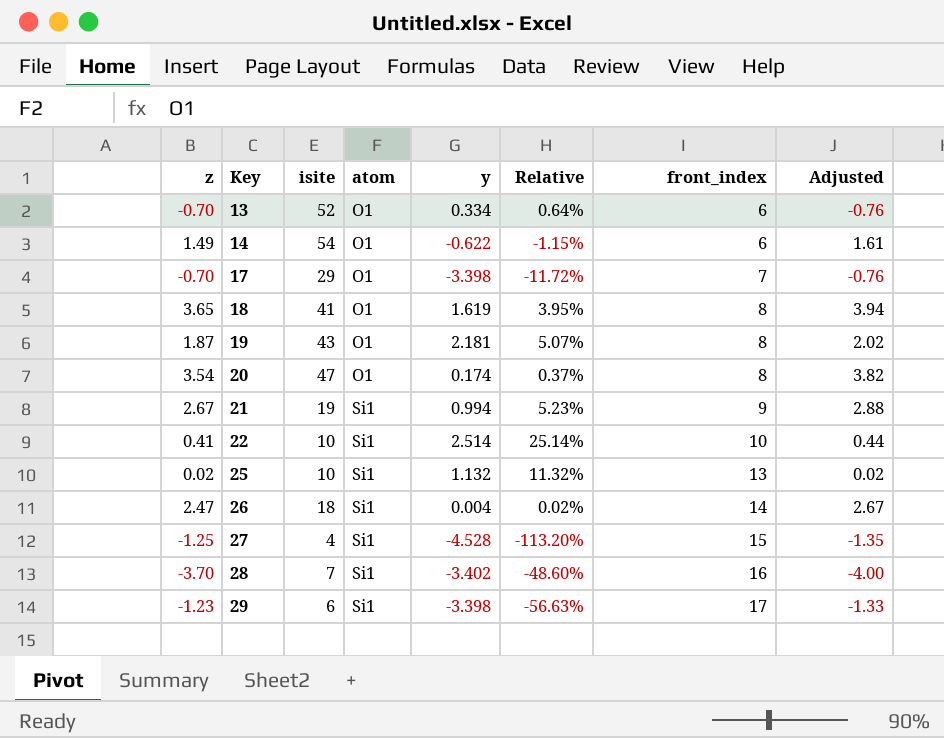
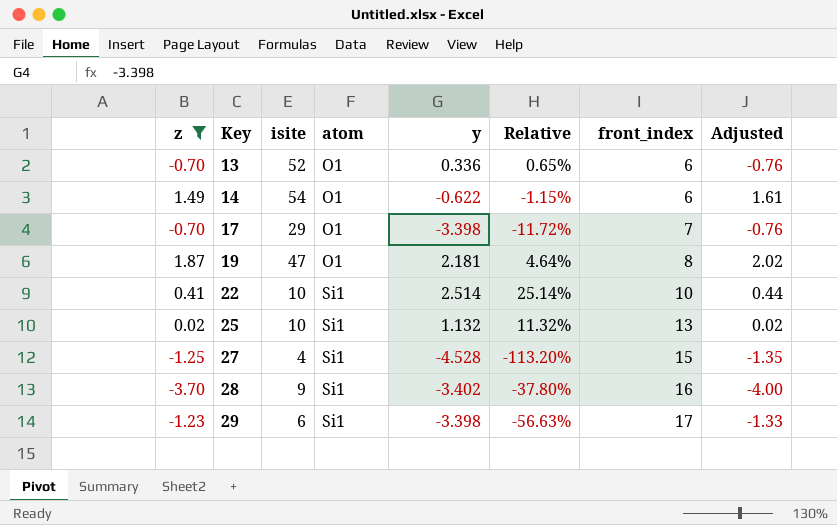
filter: none -> z <= 1.87
13 | y: 0.334 -> 0.336
13 | Relative: 0.64% -> 0.65%
19 | isite: 43 -> 47
19 | Relative: 5.07% -> 4.64%
28 | isite: 7 -> 9
28 | Relative: -48.60% -> -37.80%

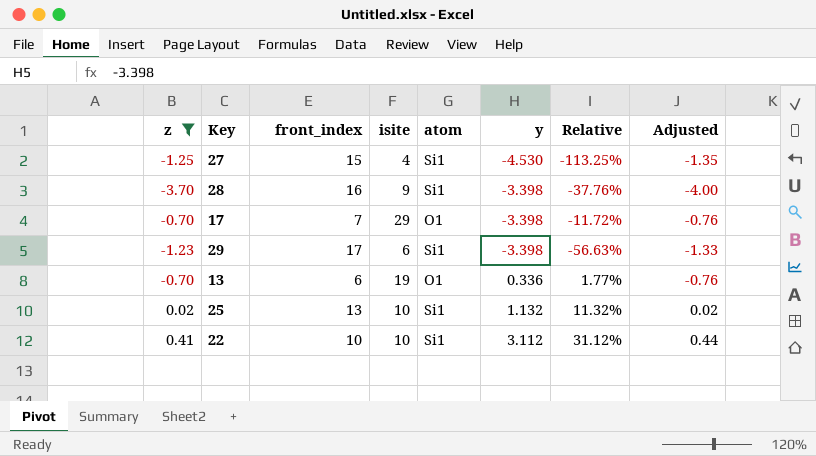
row order: Key ascending -> y ascending
column front_index | position: 7 -> 3
row 14: 1.49 | 54 | O1 | -0.622 | -1.15% | 6 | 1.61 -> none
row 19: 1.87 | 47 | O1 | 2.181 | 4.64% | 8 | 2.02 -> none
27 | y: -4.528 -> -4.530
27 | Relative: -113.20% -> -113.25%
28 | y: -3.402 -> -3.398
28 | Relative: -37.80% -> -37.76%
13 | isite: 52 -> 19
13 | Relative: 0.65% -> 1.77%
22 | y: 2.514 -> 3.112
22 | Relative: 25.14% -> 31.12%

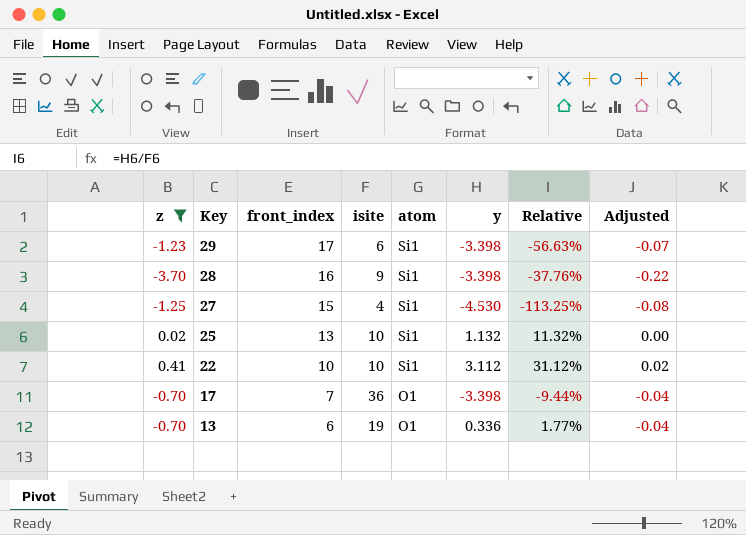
row order: y ascending -> Key descending
column Adjusted | formula: [z] * 1.08 -> [z] * 0.06
17 | isite: 29 -> 36
17 | Relative: -11.72% -> -9.44%

